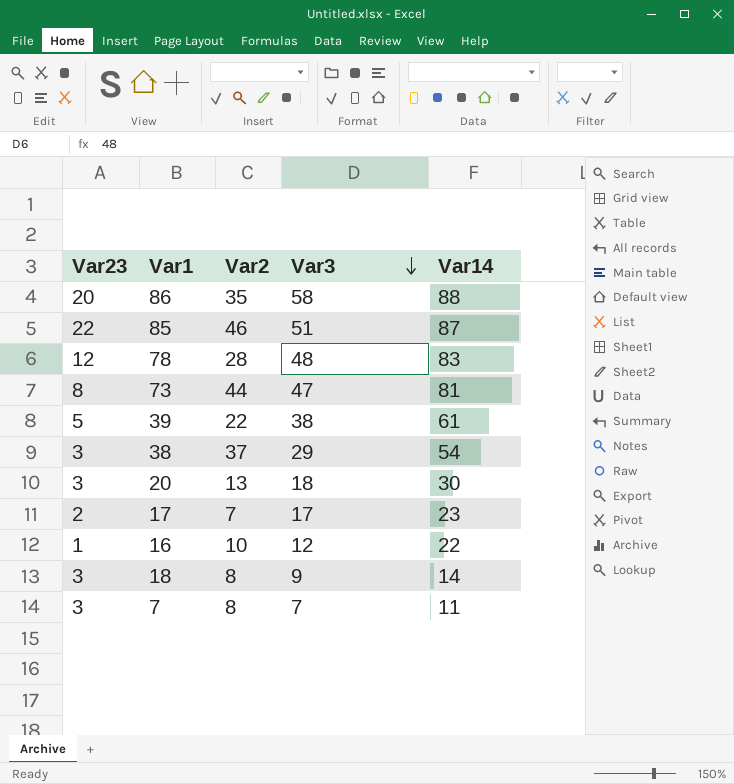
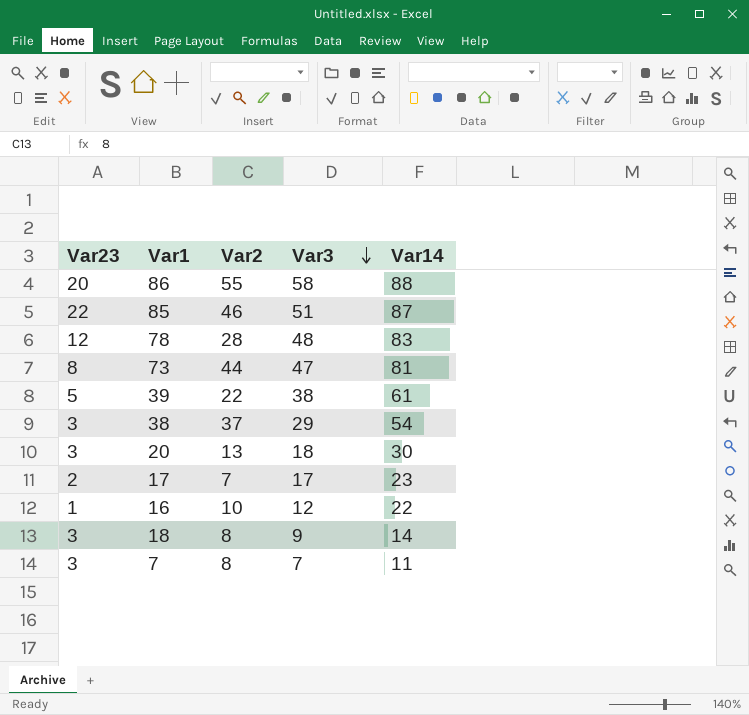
86 | Var2: 35 -> 55

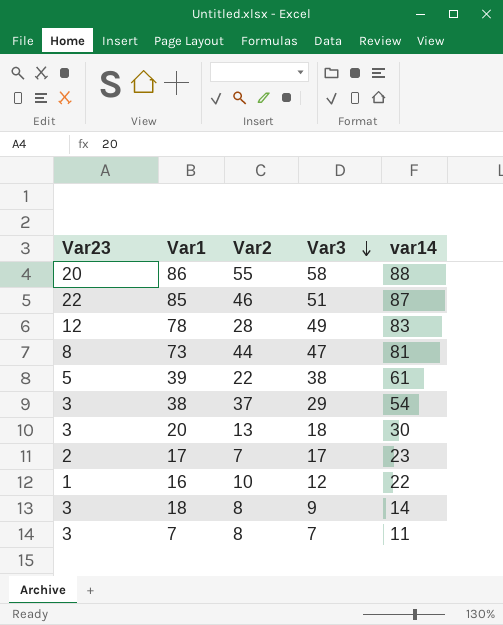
column name: Var14 -> var14
78 | Var3: 48 -> 49

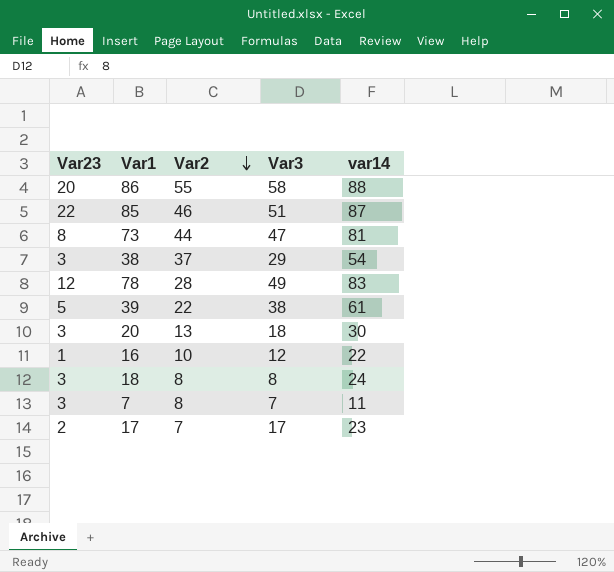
row order: Var3 descending -> Var2 descending
18 | Var3: 9 -> 8
18 | var14: 14 -> 24

